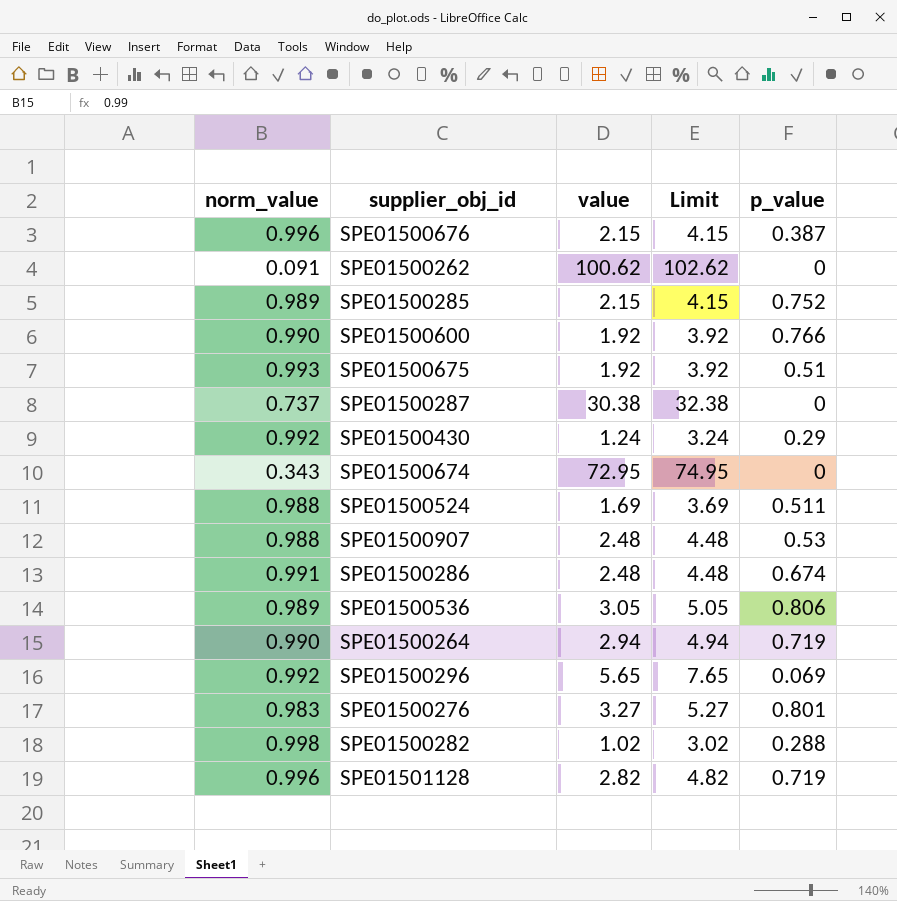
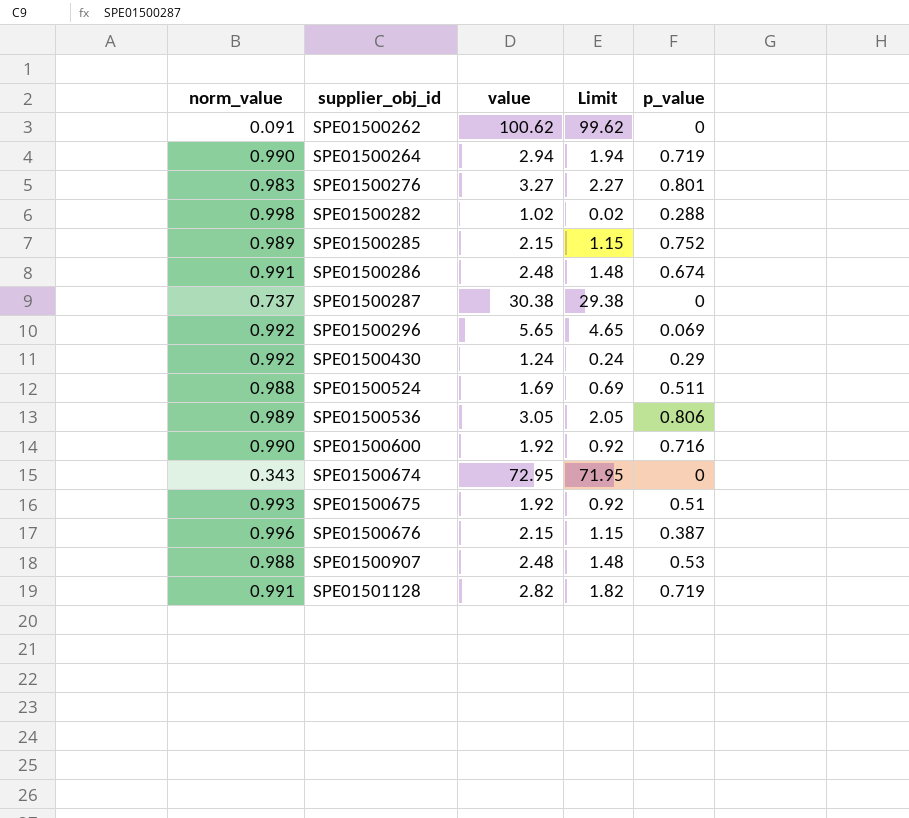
row order: none -> supplier_obj_id ascending
column Limit | formula: [value] + 2 -> [value] - 1
SPE01500600 | p_value: 0.766 -> 0.716
SPE01501128 | norm_value: 0.996 -> 0.991

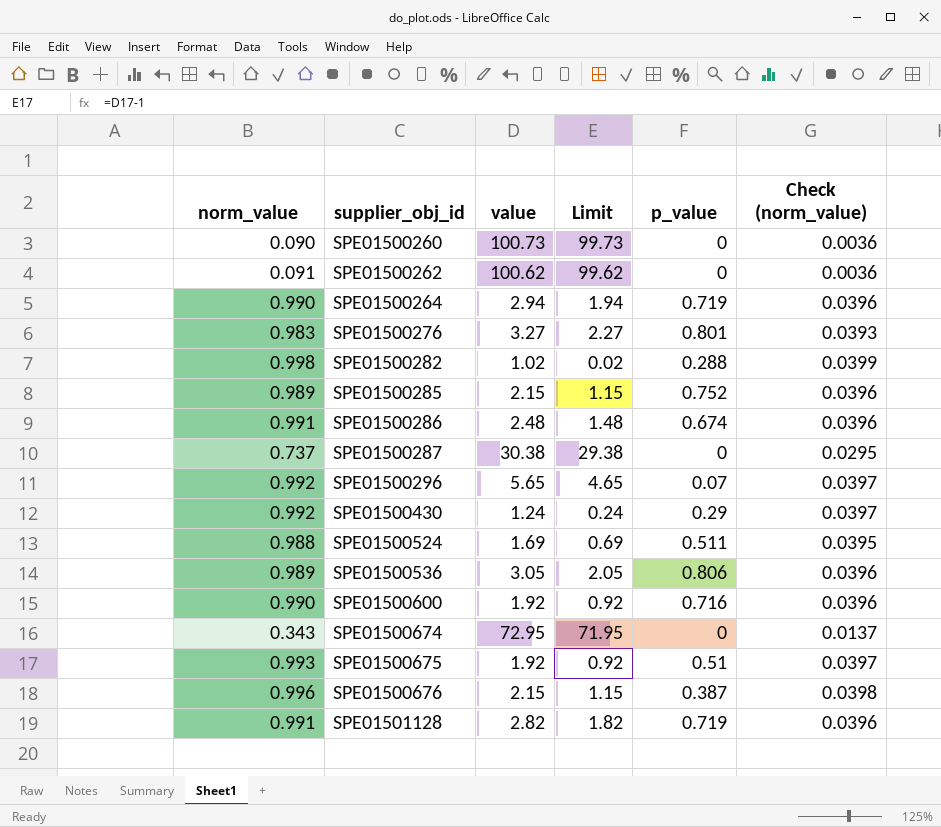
column Check (norm_value) | formula: none -> [norm_value] * 0.04
row SPE01500907: 0.988 | 2.48 | 1.48 | 0.53 -> none
row SPE01500260: none -> 0.090 | 100.73 | 99.73 | 0 | 0.0036
SPE01500296 | p_value: 0.069 -> 0.07

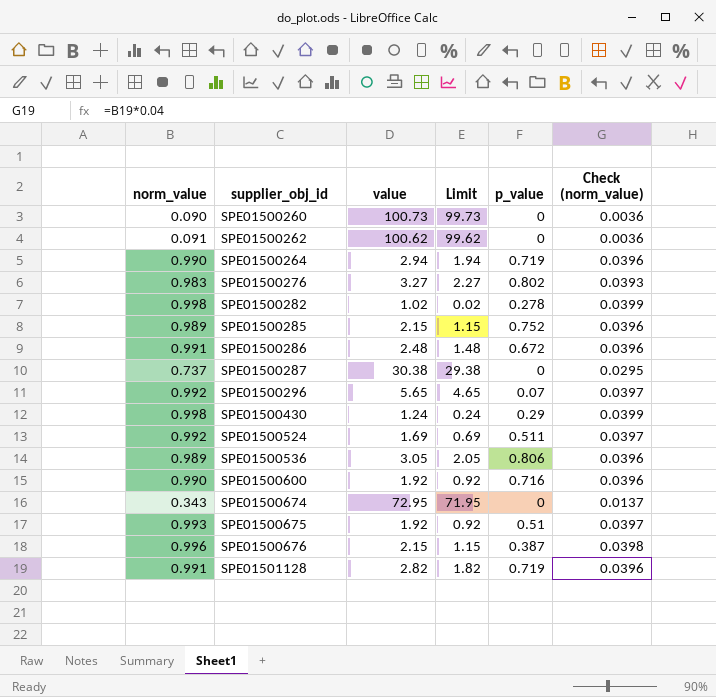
SPE01500276 | p_value: 0.801 -> 0.802
SPE01500282 | p_value: 0.288 -> 0.278
SPE01500286 | p_value: 0.674 -> 0.672
SPE01500430 | norm_value: 0.992 -> 0.998
SPE01500430 | Check (norm_value): 0.0397 -> 0.0399
SPE01500524 | norm_value: 0.988 -> 0.992
SPE01500524 | Check (norm_value): 0.0395 -> 0.0397

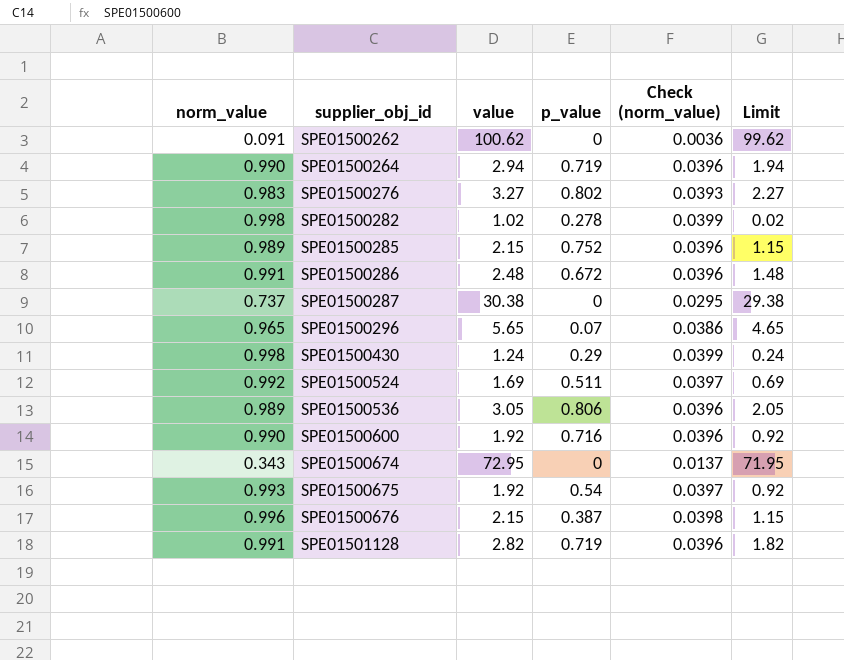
column Limit | position: 4 -> 6
row SPE01500260: 0.090 | 100.73 | 99.73 | 0 | 0.0036 -> none
SPE01500296 | norm_value: 0.992 -> 0.965
SPE01500296 | Check (norm_value): 0.0397 -> 0.0386
SPE01500675 | p_value: 0.51 -> 0.54

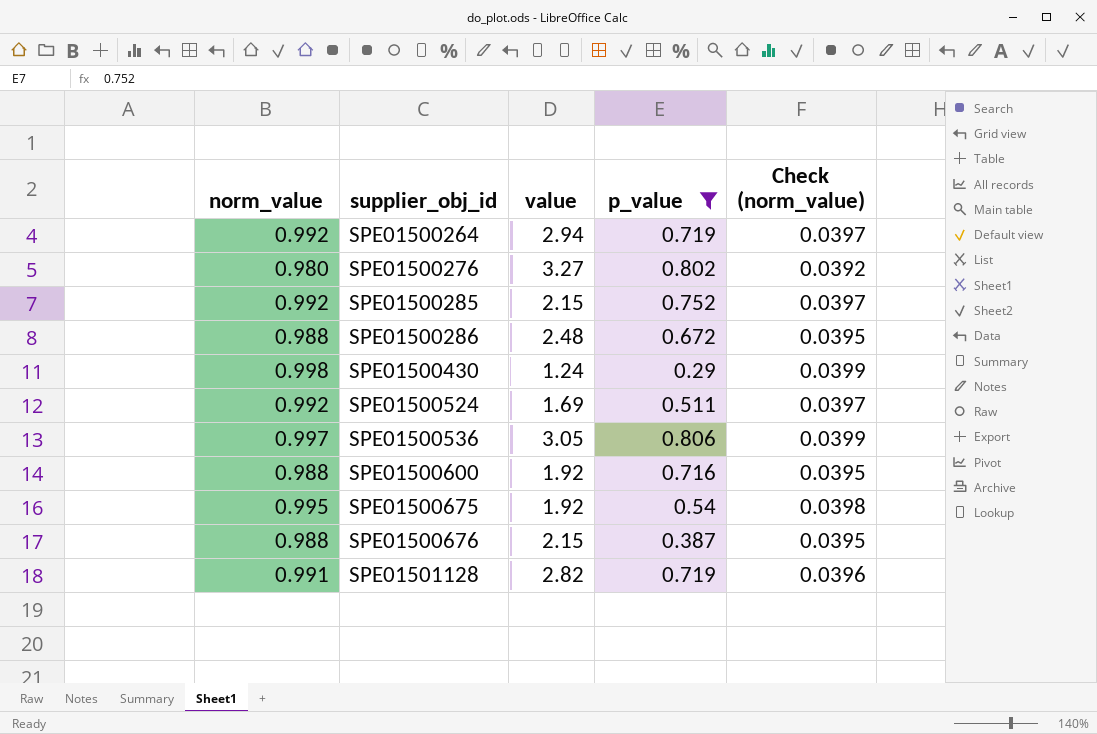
filter: none -> p_value >= 0.29
column Limit | formula: [value] - 1 -> none
SPE01500264 | norm_value: 0.990 -> 0.992
SPE01500264 | Check (norm_value): 0.0396 -> 0.0397
SPE01500276 | norm_value: 0.983 -> 0.980
SPE01500276 | Check (norm_value): 0.0393 -> 0.0392
SPE01500285 | norm_value: 0.989 -> 0.992
SPE01500285 | Check (norm_value): 0.0396 -> 0.0397
SPE01500286 | norm_value: 0.991 -> 0.988
SPE01500286 | Check (norm_value): 0.0396 -> 0.0395
SPE01500536 | norm_value: 0.989 -> 0.997
SPE01500536 | Check (norm_value): 0.0396 -> 0.0399
SPE01500600 | norm_value: 0.990 -> 0.988
SPE01500600 | Check (norm_value): 0.0396 -> 0.0395
SPE01500675 | norm_value: 0.993 -> 0.995
SPE01500675 | Check (norm_value): 0.0397 -> 0.0398
SPE01500676 | norm_value: 0.996 -> 0.988
SPE01500676 | Check (norm_value): 0.0398 -> 0.0395

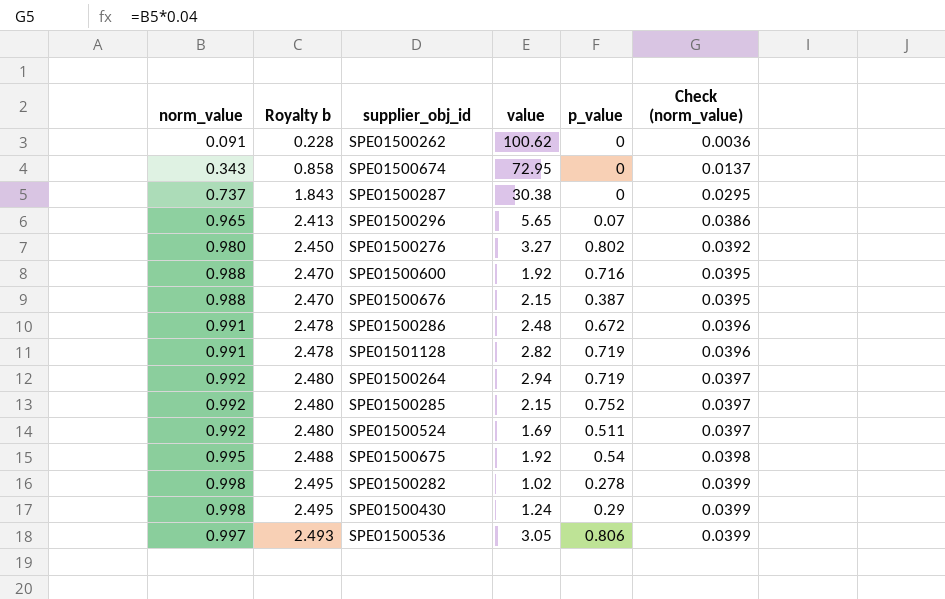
filter: p_value >= 0.29 -> none
row order: supplier_obj_id ascending -> Check (norm_value) ascending
column Royalty b | formula: none -> [norm_value] * 2.5
SPE01500286 | norm_value: 0.988 -> 0.991
SPE01500286 | Check (norm_value): 0.0395 -> 0.0396

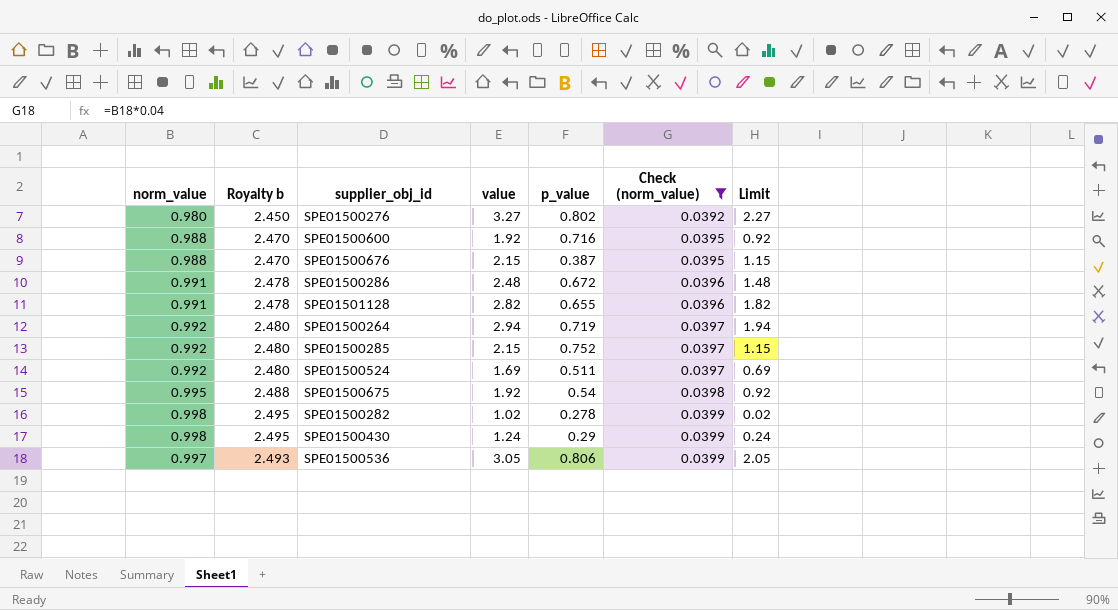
filter: none -> Check (norm_value) >= 0.0392
column Limit | formula: none -> [value] - 1
SPE01501128 | p_value: 0.719 -> 0.655

